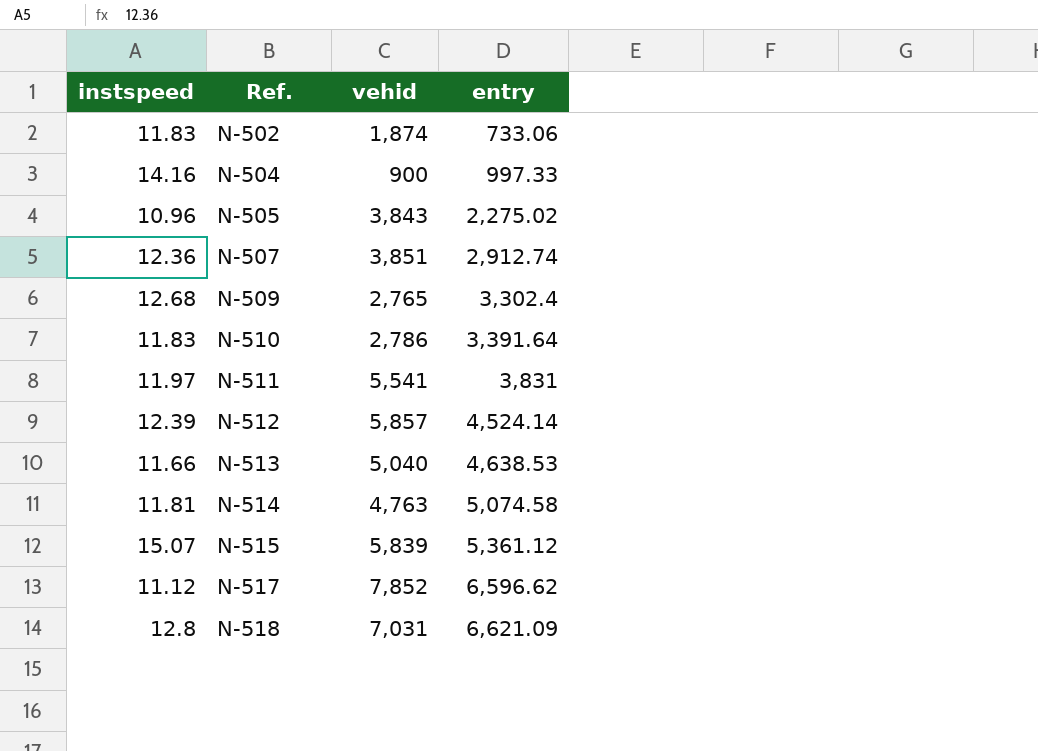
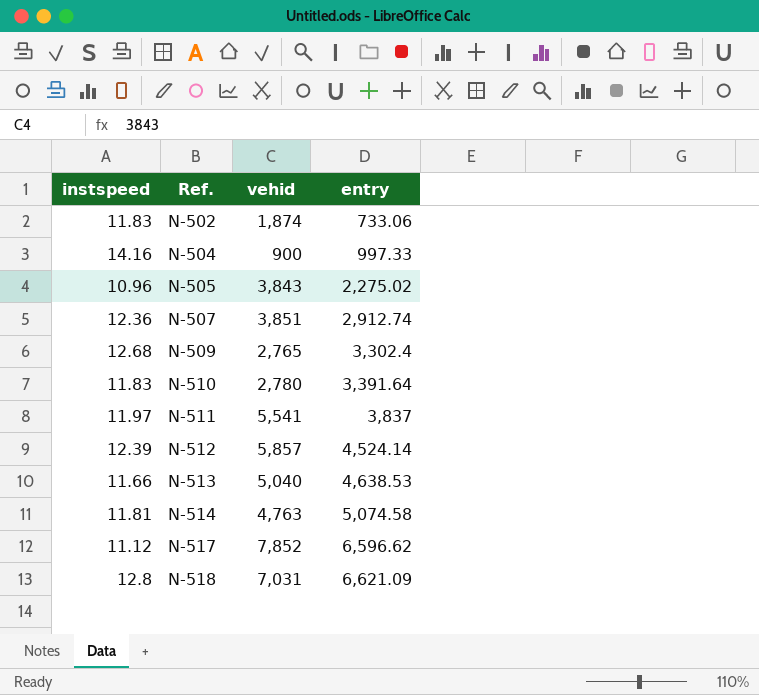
row N-515: 15.07 | 5,839 | 5,361.12 -> none
N-510 | vehid: 2,786 -> 2,780
N-511 | entry: 3,831 -> 3,837

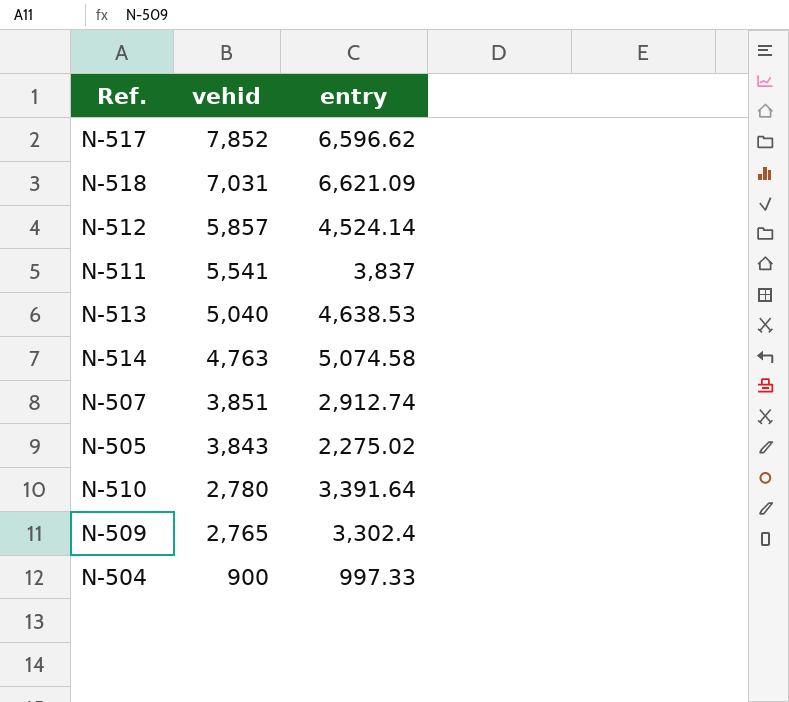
row order: Ref. ascending -> vehid descending
column instspeed | position: 1 -> none
row N-502: 11.83 | 1,874 | 733.06 -> none

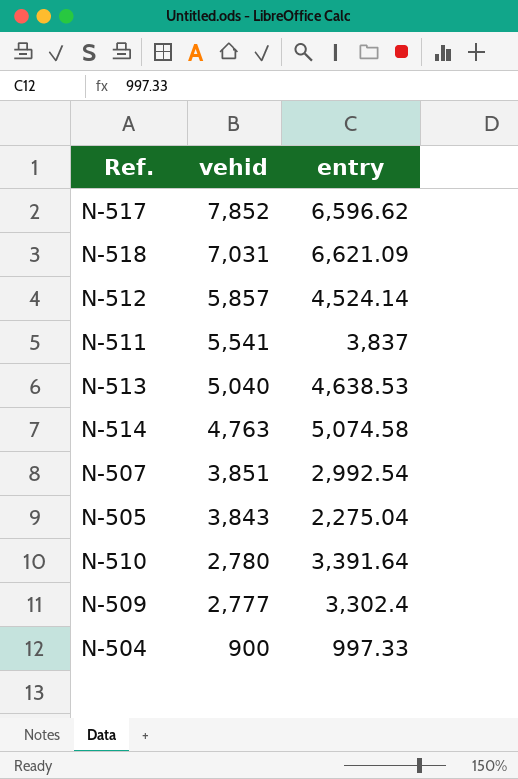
N-507 | entry: 2,912.74 -> 2,992.54
N-505 | entry: 2,275.02 -> 2,275.04
N-509 | vehid: 2,765 -> 2,777

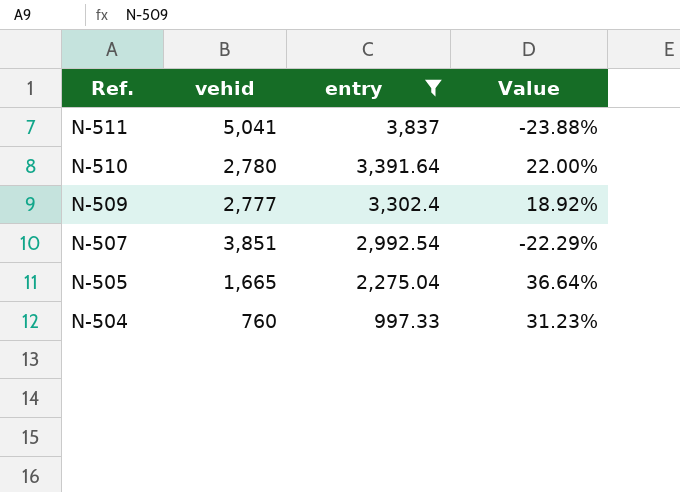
filter: none -> entry <= 3,837
row order: vehid descending -> Ref. descending
column Value | formula: none -> ([entry] - [vehid]) / [vehid]
N-511 | vehid: 5,541 -> 5,041
N-505 | vehid: 3,843 -> 1,665
N-504 | vehid: 900 -> 760

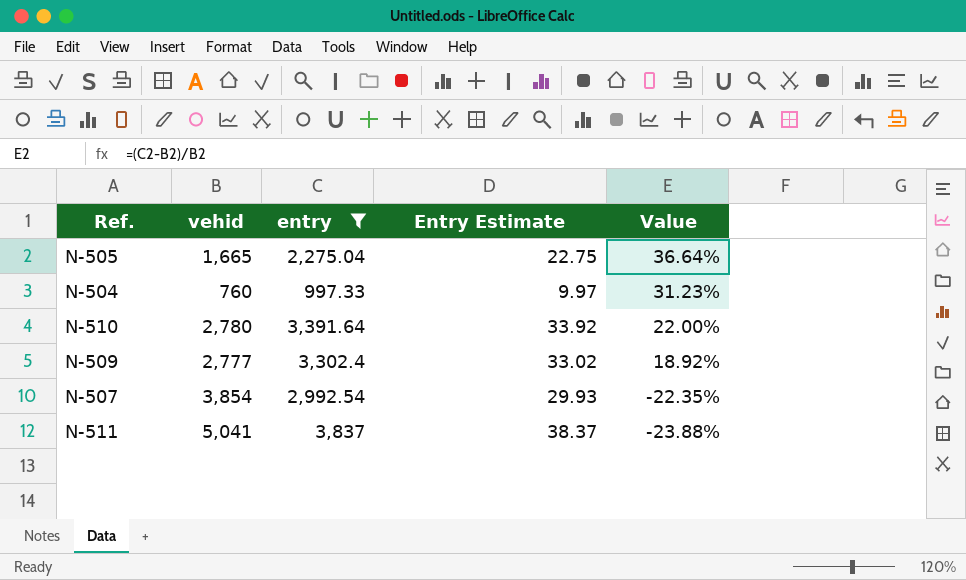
row order: Ref. descending -> Value descending
column Entry Estimate | formula: none -> [entry] * 0.01
N-507 | vehid: 3,851 -> 3,854
N-507 | Value: -22.29% -> -22.35%

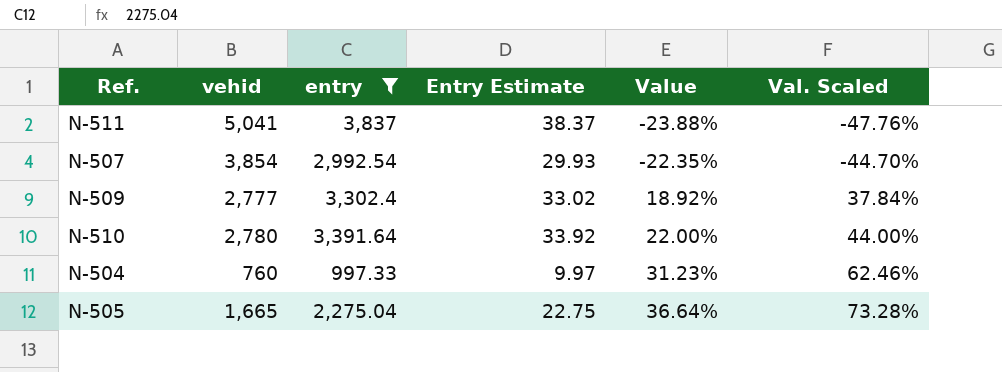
row order: Value descending -> Value ascending
column Val. Scaled | formula: none -> [Value] * 2

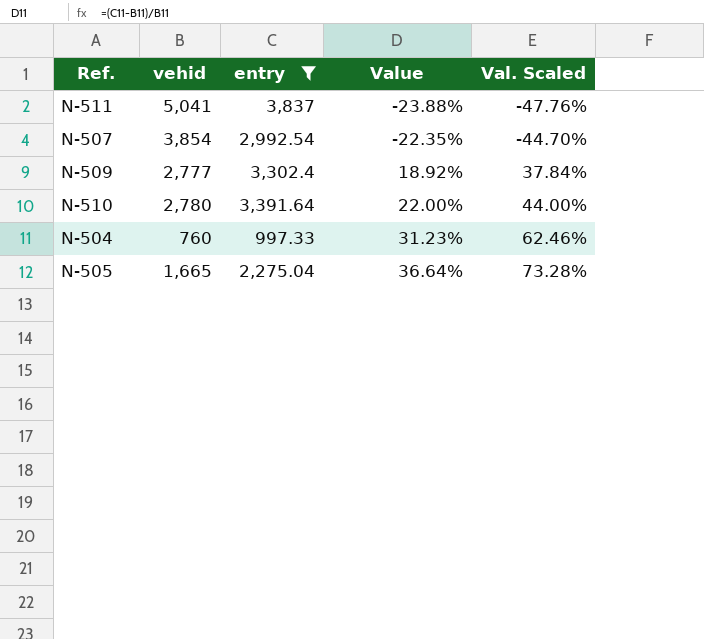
column Entry Estimate | formula: [entry] * 0.01 -> none

